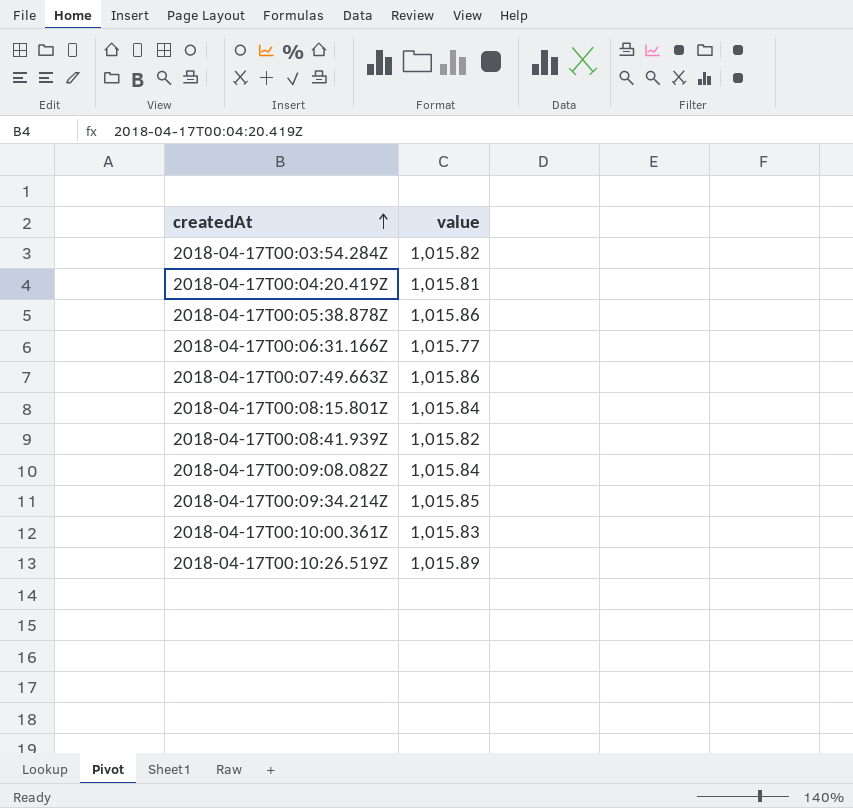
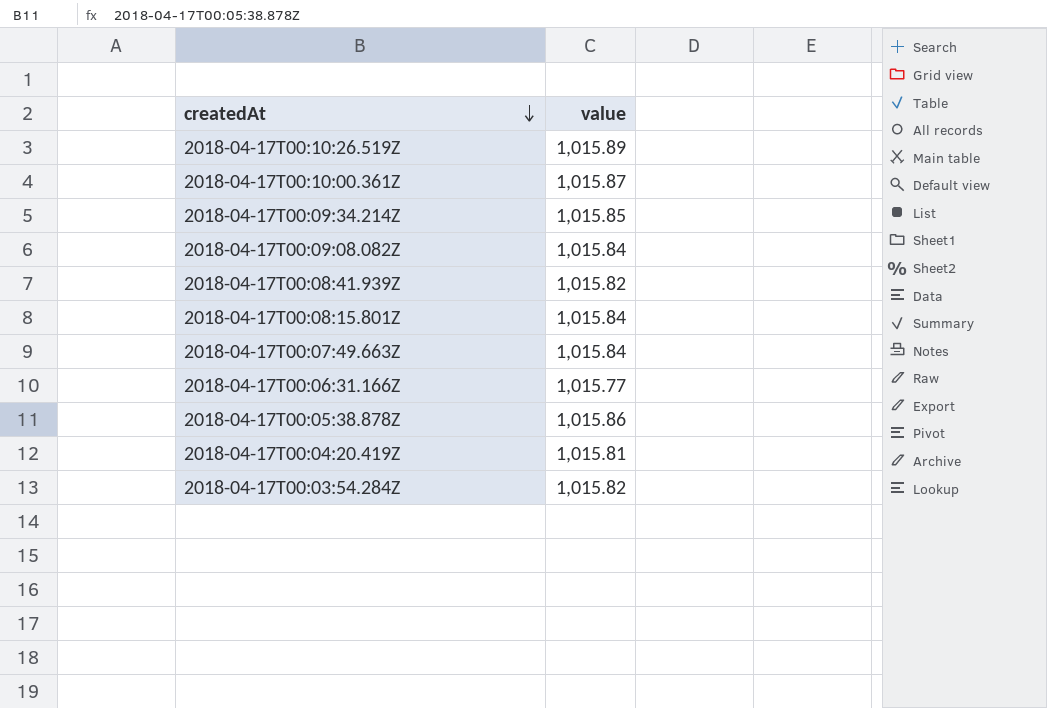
row order: createdAt ascending -> createdAt descending
2018-04-17T00:10:00.361Z | value: 1,015.83 -> 1,015.87
2018-04-17T00:07:49.663Z | value: 1,015.86 -> 1,015.84

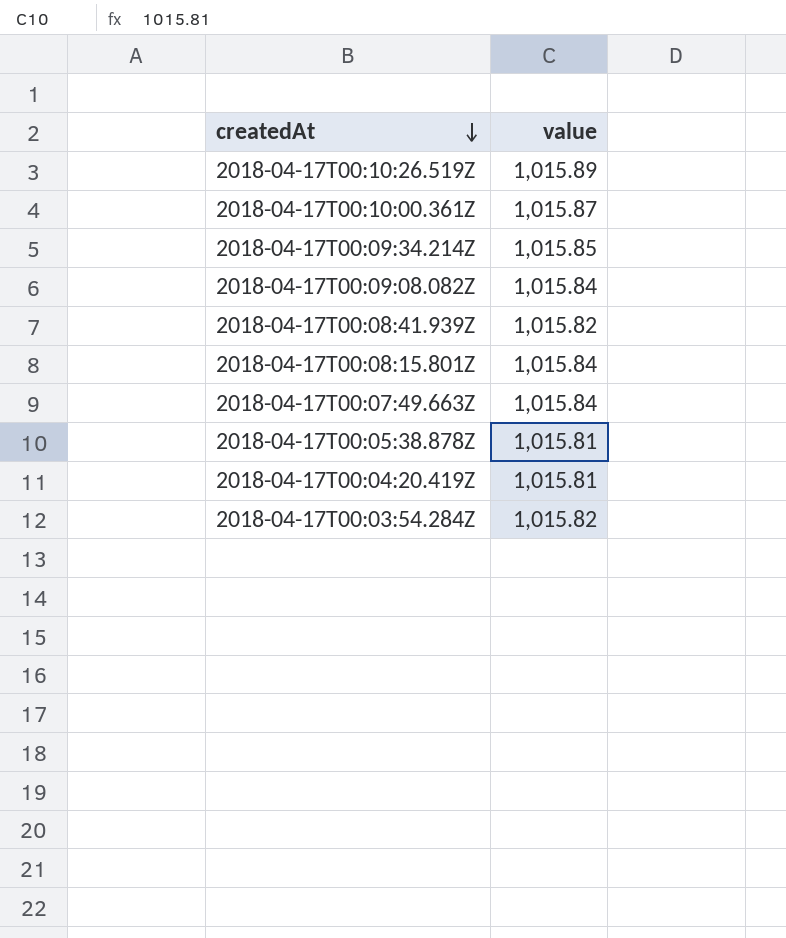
row 2018-04-17T00:06:31.166Z: 1,015.77 -> none
2018-04-17T00:05:38.878Z | value: 1,015.86 -> 1,015.81

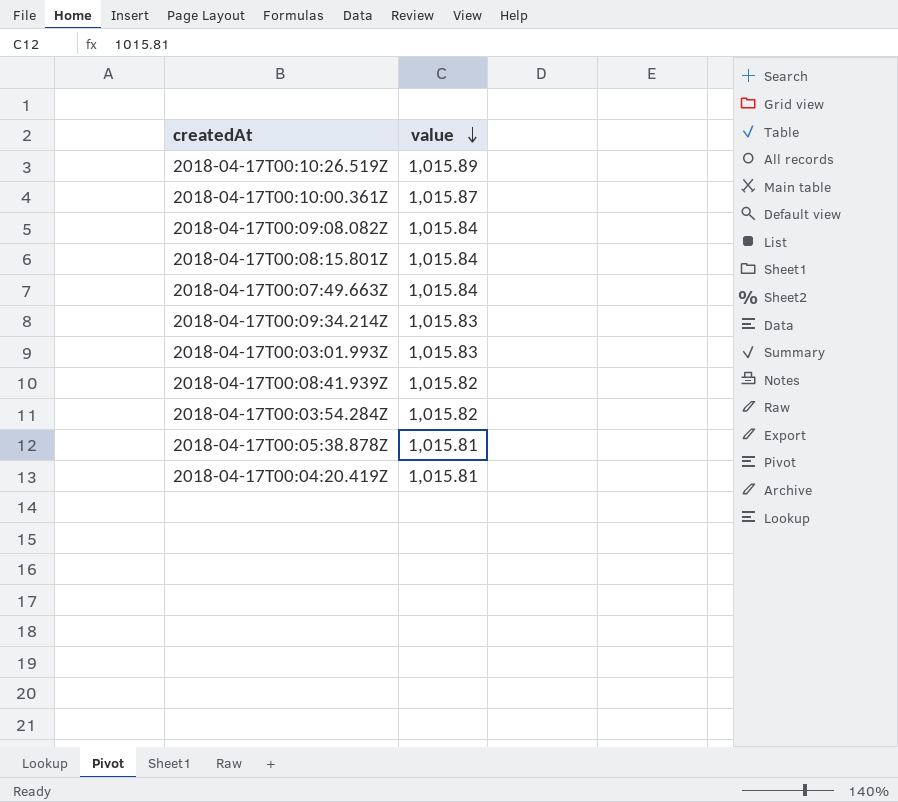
row order: createdAt descending -> value descending
2018-04-17T00:09:34.214Z | value: 1,015.85 -> 1,015.83
row 2018-04-17T00:03:01.993Z: none -> 1,015.83

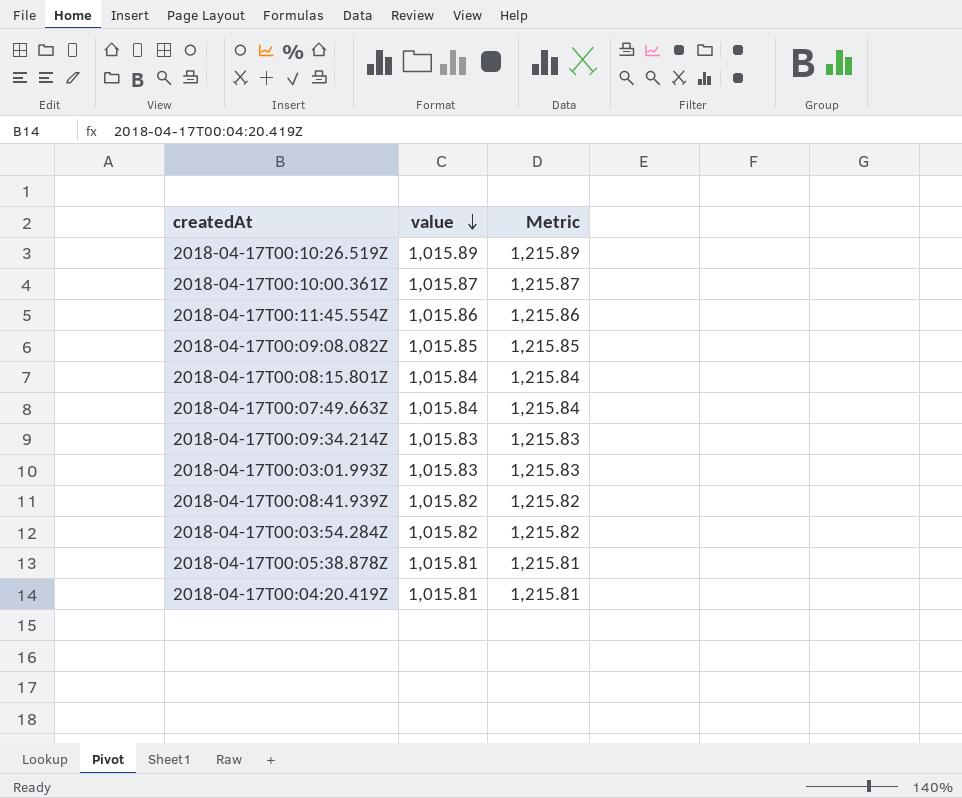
column Metric | formula: none -> [value] + 200
row 2018-04-17T00:11:45.554Z: none -> 1,015.86 | 1,215.86
2018-04-17T00:09:08.082Z | value: 1,015.84 -> 1,015.85

